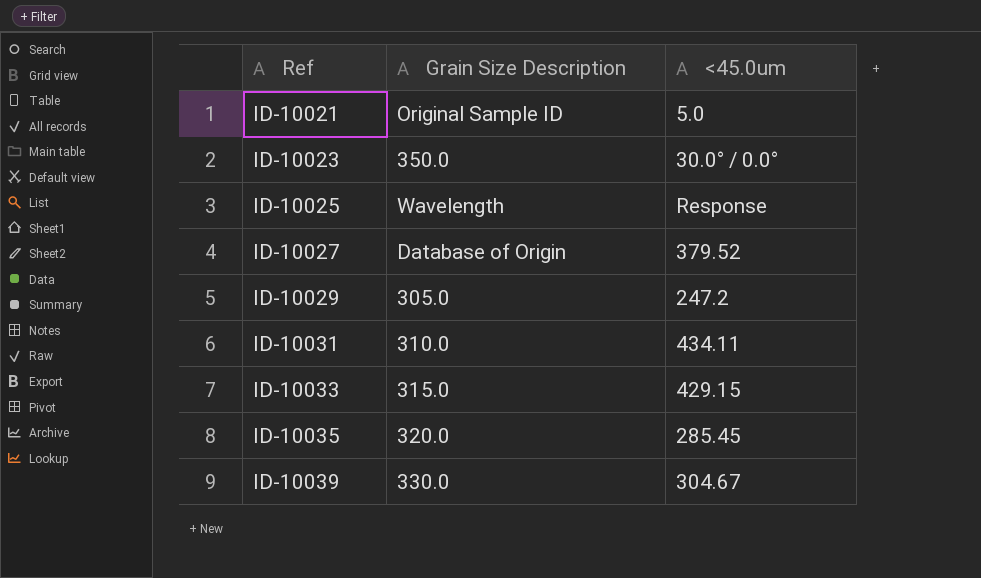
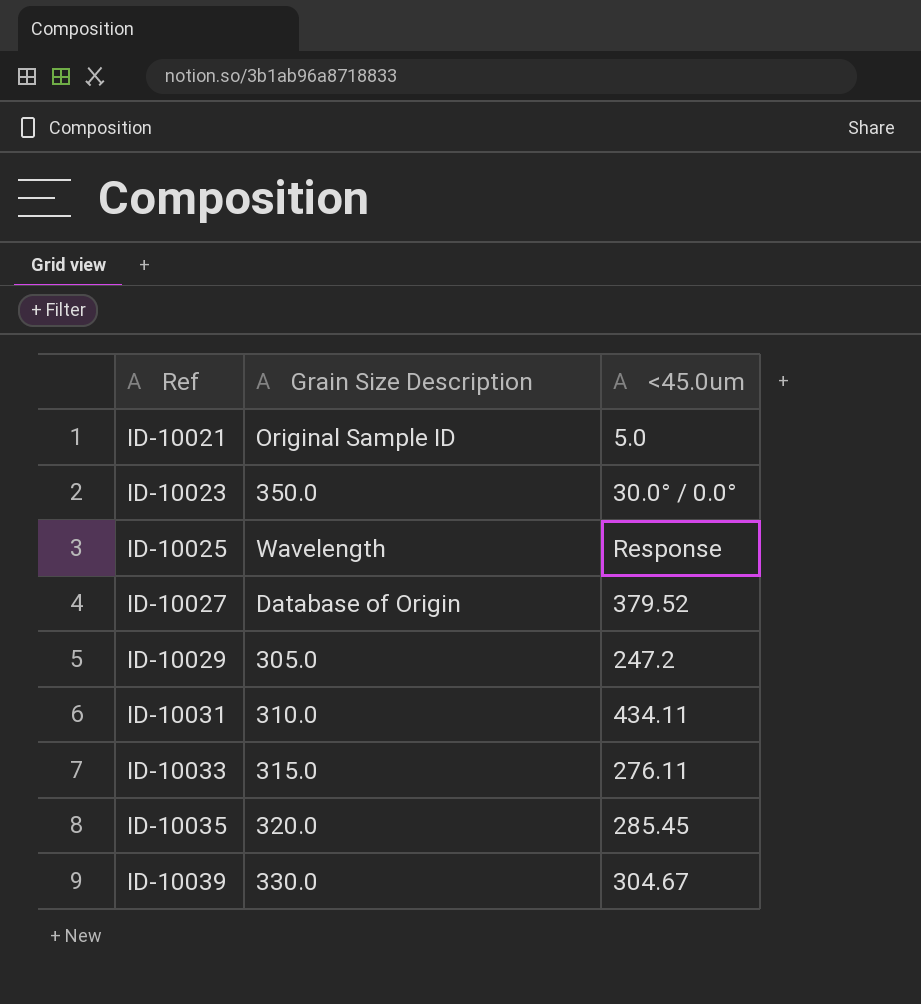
ID-10033 | <45.0um: 429.15 -> 276.11

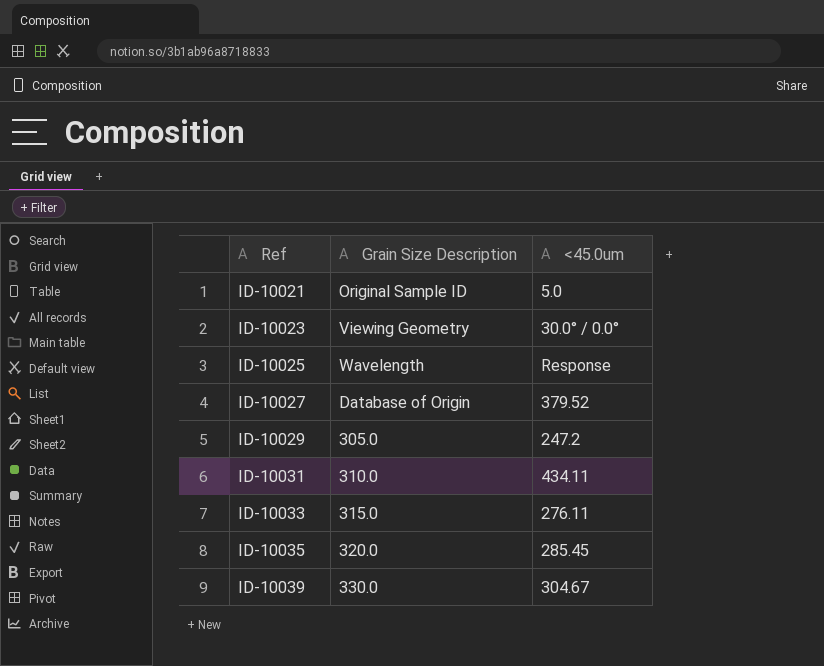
ID-10023 | Grain Size Description: 350.0 -> Viewing Geometry

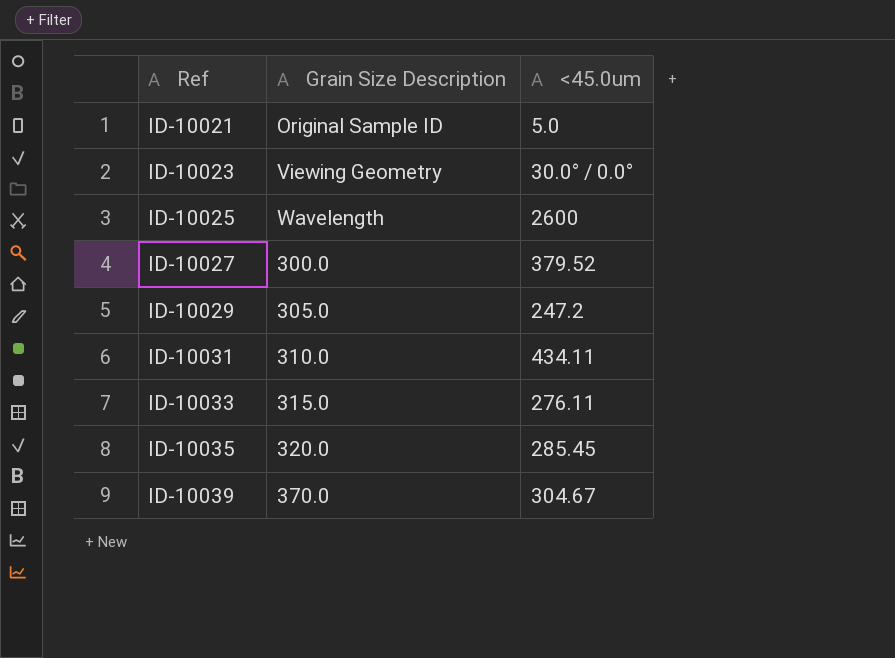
ID-10025 | <45.0um: Response -> 2600
ID-10027 | Grain Size Description: Database of Origin -> 300.0
ID-10039 | Grain Size Description: 330.0 -> 370.0

